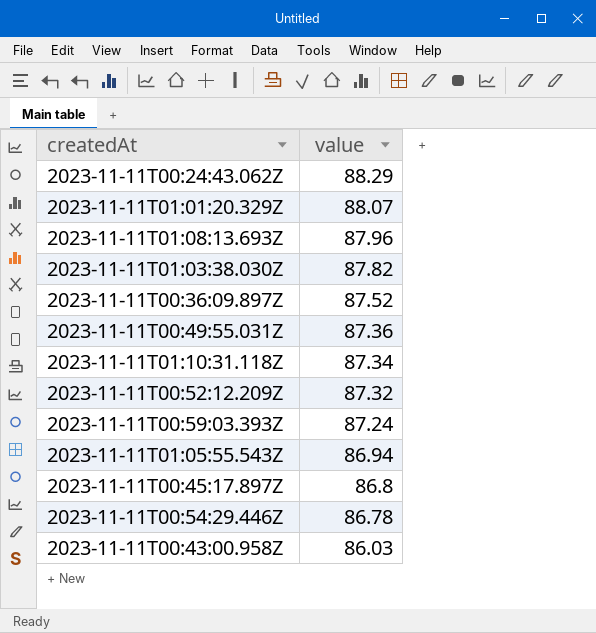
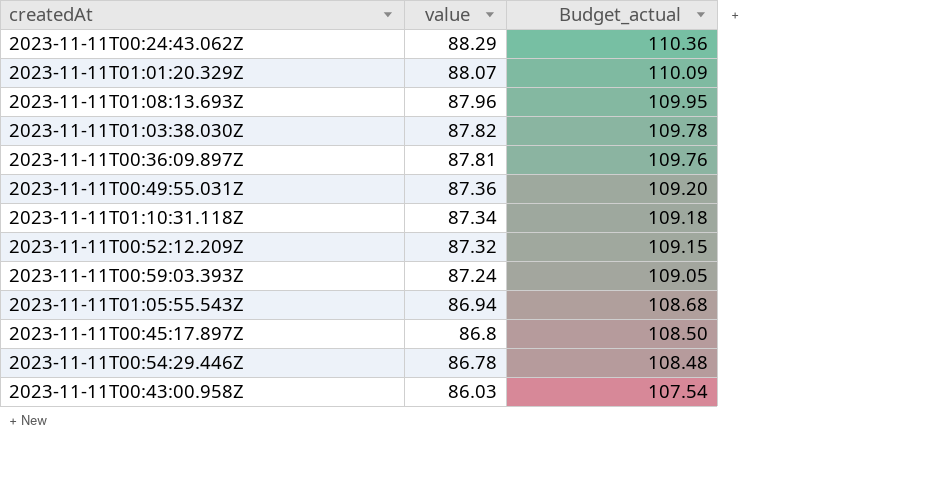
column Budget_actual | formula: none -> [value] * 1.25
2023-11-11T00:36:09.897Z | value: 87.52 -> 87.81

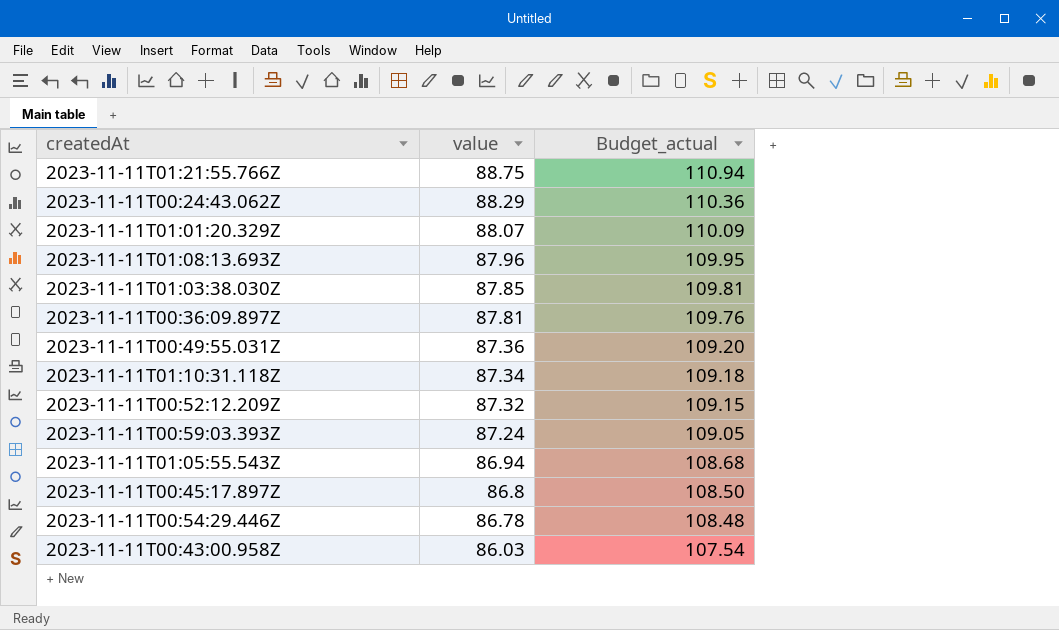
row 2023-11-11T01:21:55.766Z: none -> 88.75 | 110.94
2023-11-11T01:03:38.030Z | value: 87.82 -> 87.85
2023-11-11T01:03:38.030Z | Budget_actual: 109.78 -> 109.81

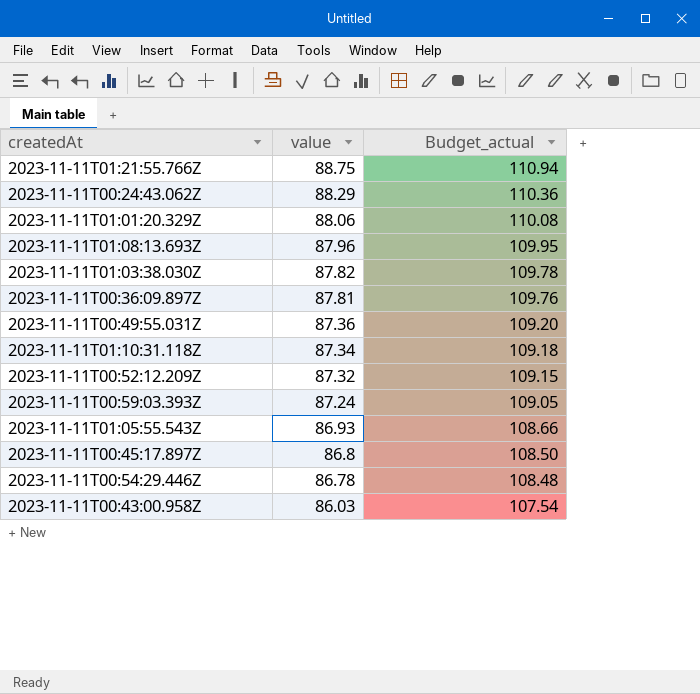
2023-11-11T01:01:20.329Z | value: 88.07 -> 88.06
2023-11-11T01:01:20.329Z | Budget_actual: 110.09 -> 110.08
2023-11-11T01:03:38.030Z | value: 87.85 -> 87.82
2023-11-11T01:03:38.030Z | Budget_actual: 109.81 -> 109.78
2023-11-11T01:05:55.543Z | value: 86.94 -> 86.93
2023-11-11T01:05:55.543Z | Budget_actual: 108.68 -> 108.66

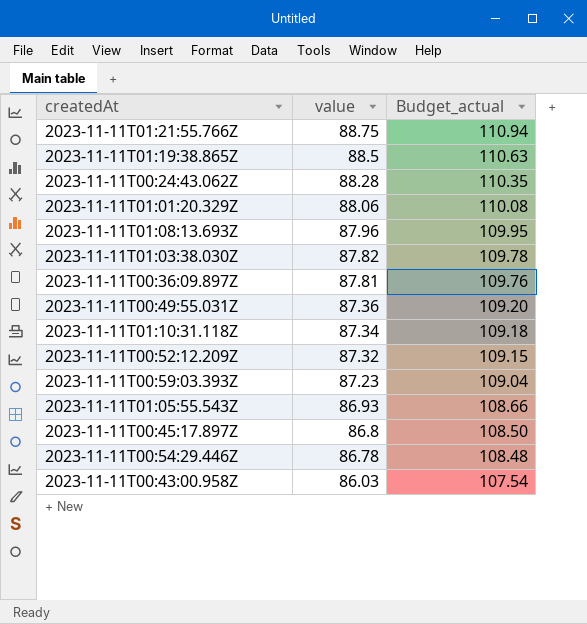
row 2023-11-11T01:19:38.865Z: none -> 88.5 | 110.63
2023-11-11T00:24:43.062Z | value: 88.29 -> 88.28
2023-11-11T00:24:43.062Z | Budget_actual: 110.36 -> 110.35
2023-11-11T00:59:03.393Z | value: 87.24 -> 87.23
2023-11-11T00:59:03.393Z | Budget_actual: 109.05 -> 109.04

